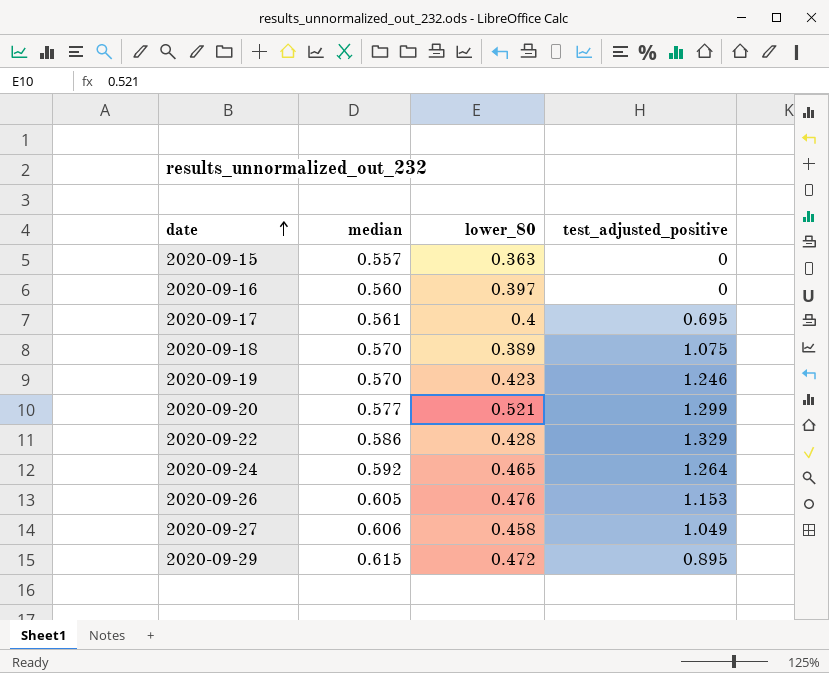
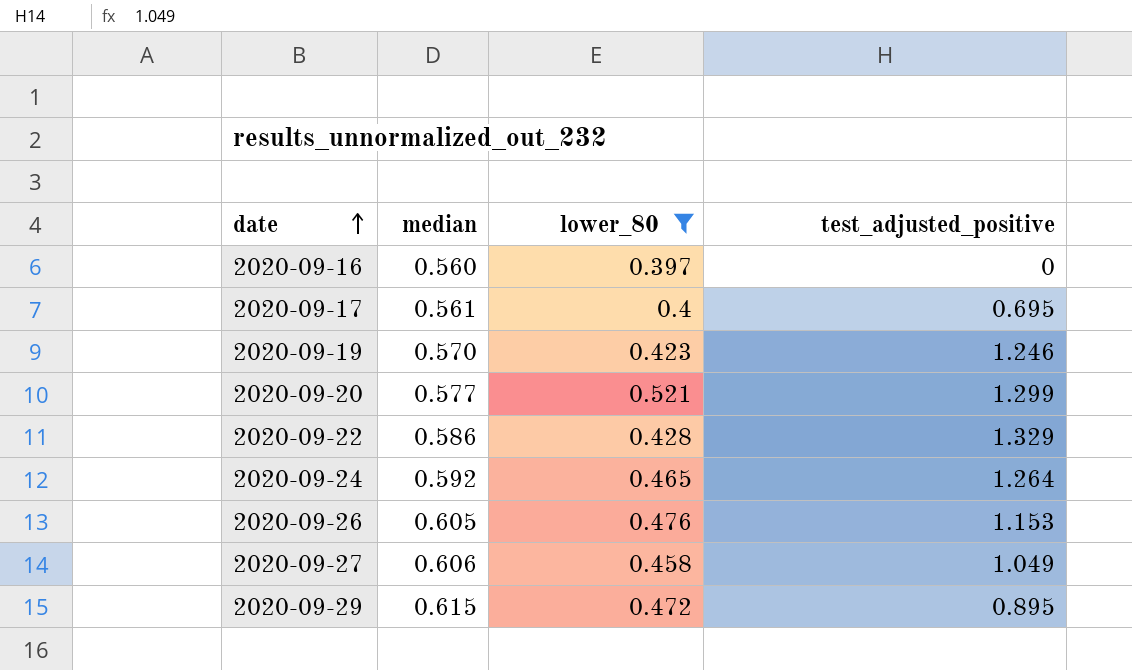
filter: none -> lower_80 >= 0.397

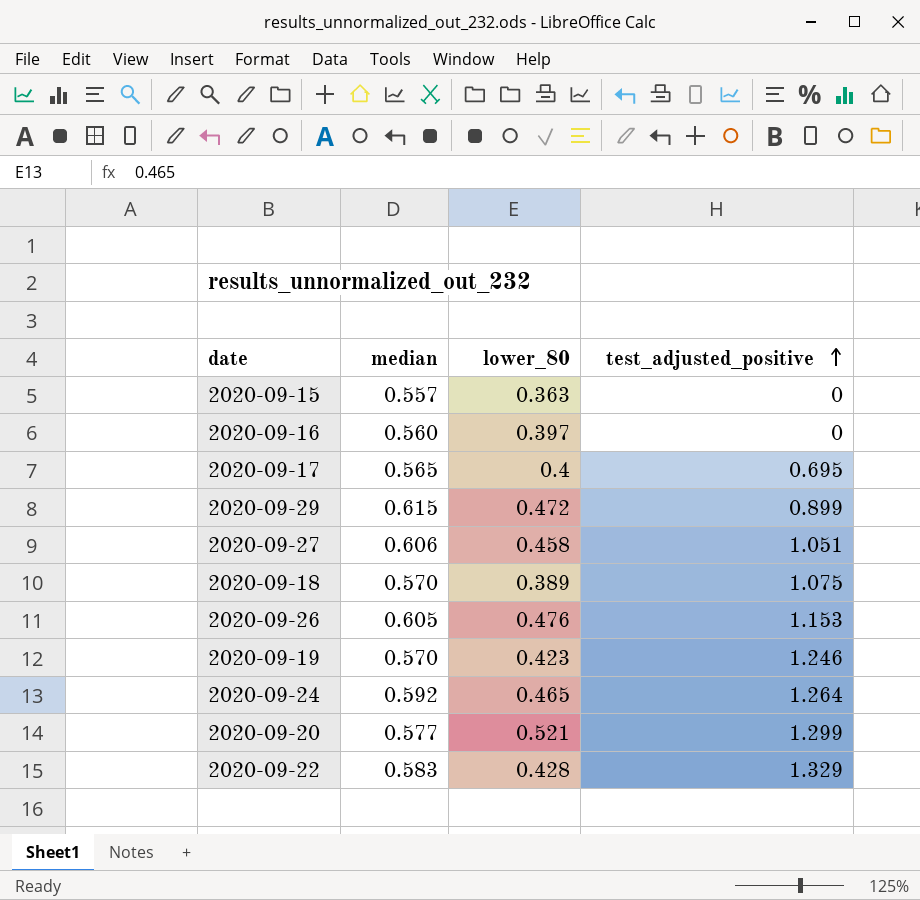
filter: lower_80 >= 0.397 -> none
row order: date ascending -> test_adjusted_positive ascending
2020-09-17 | median: 0.561 -> 0.565
2020-09-29 | test_adjusted_positive: 0.895 -> 0.899
2020-09-27 | test_adjusted_positive: 1.049 -> 1.051
2020-09-22 | median: 0.586 -> 0.583

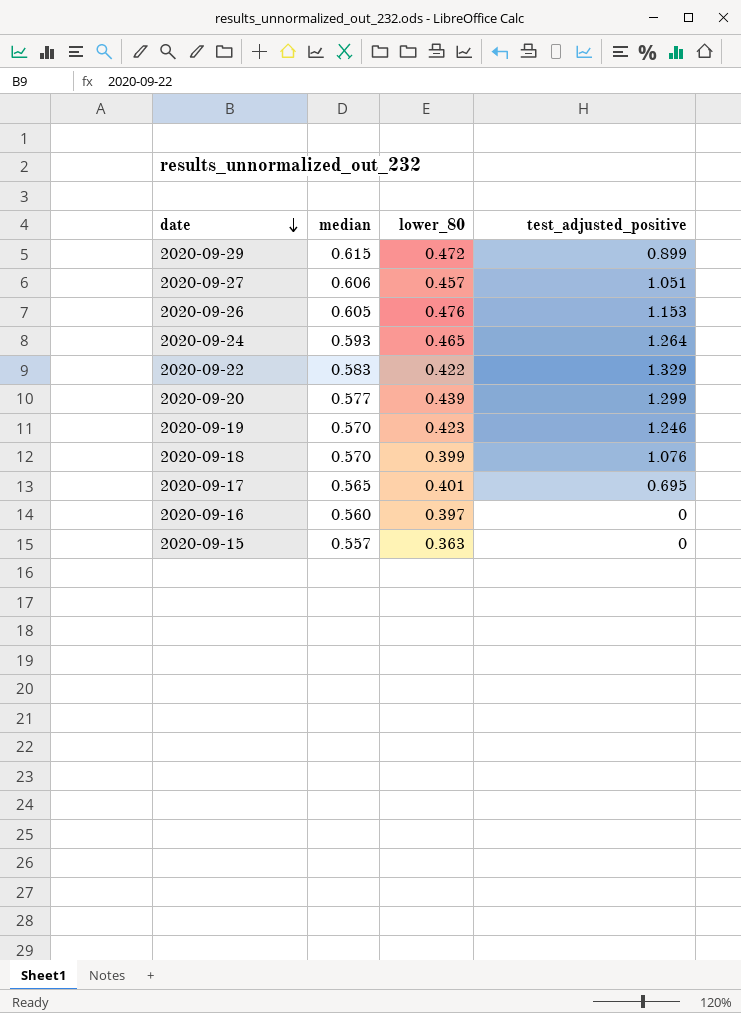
row order: test_adjusted_positive ascending -> date descending
2020-09-27 | lower_80: 0.458 -> 0.457
2020-09-24 | median: 0.592 -> 0.593
2020-09-22 | lower_80: 0.428 -> 0.422
2020-09-20 | lower_80: 0.521 -> 0.439
2020-09-18 | lower_80: 0.389 -> 0.399
2020-09-18 | test_adjusted_positive: 1.075 -> 1.076
2020-09-17 | lower_80: 0.4 -> 0.401

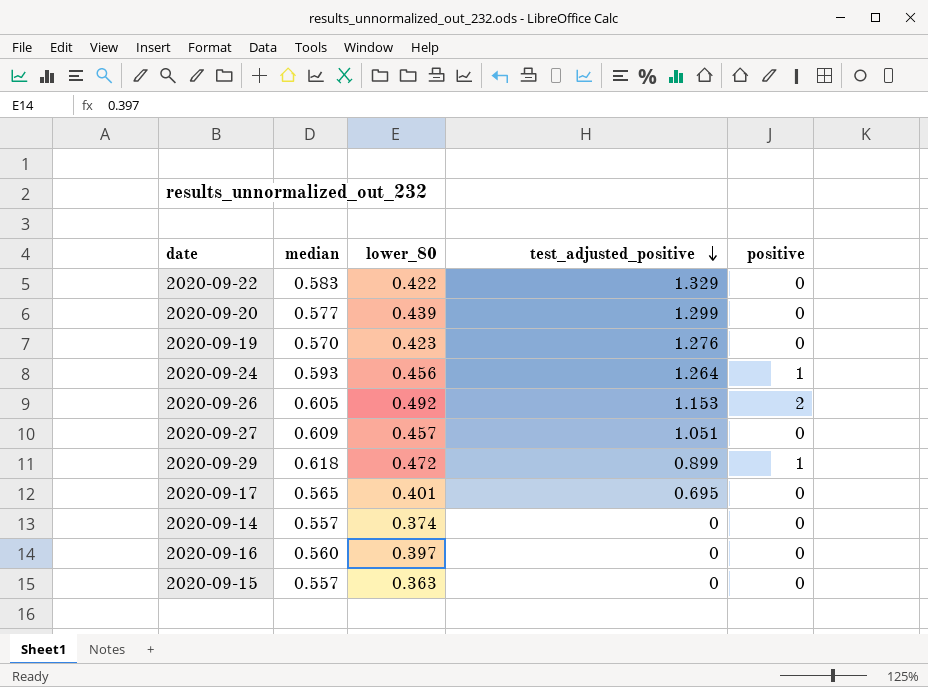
row order: date descending -> test_adjusted_positive descending
column positive | position: none -> 5
row 2020-09-18: 0.570 | 0.399 | 1.076 -> none
2020-09-19 | test_adjusted_positive: 1.246 -> 1.276
2020-09-24 | lower_80: 0.465 -> 0.456
2020-09-26 | lower_80: 0.476 -> 0.492
2020-09-27 | median: 0.606 -> 0.609
2020-09-29 | median: 0.615 -> 0.618
row 2020-09-14: none -> 0.557 | 0.374 | 0 | 0

